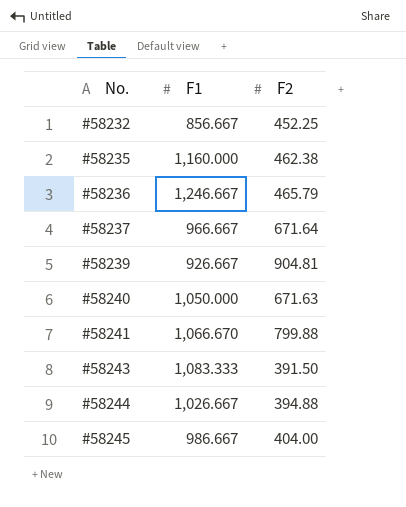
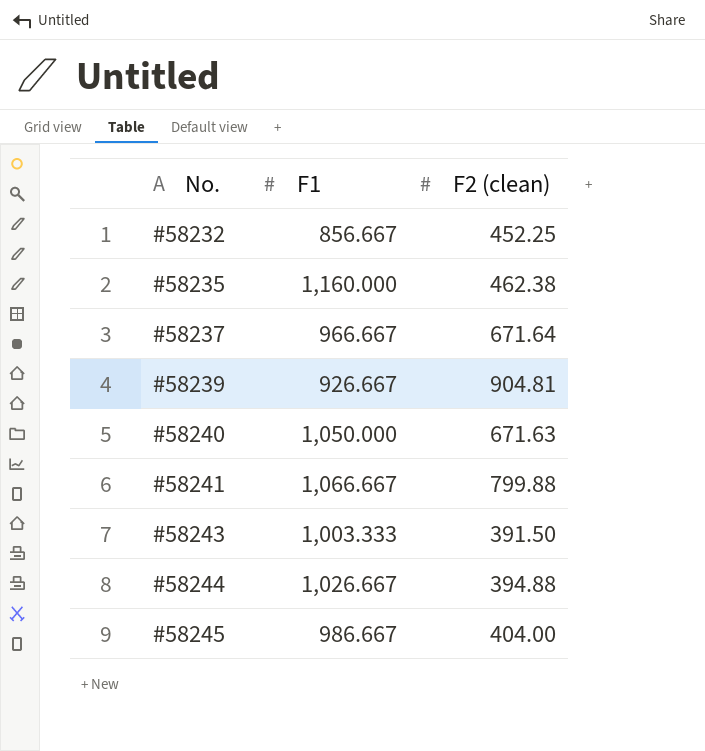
column name: F2 -> F2 (clean)
row #58236: 1,246.667 | 465.79 -> none
#58241 | F1: 1,066.670 -> 1,066.667
#58243 | F1: 1,083.333 -> 1,003.333

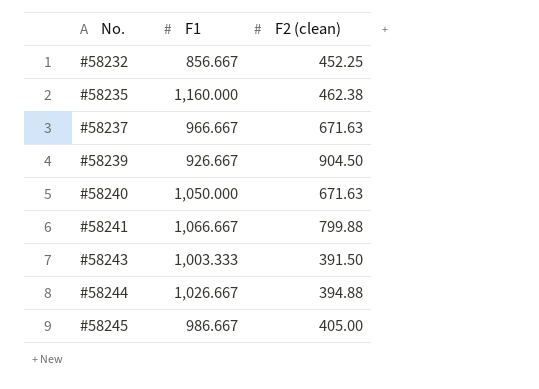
#58237 | F2 (clean): 671.64 -> 671.63
#58239 | F2 (clean): 904.81 -> 904.50
#58245 | F2 (clean): 404.00 -> 405.00

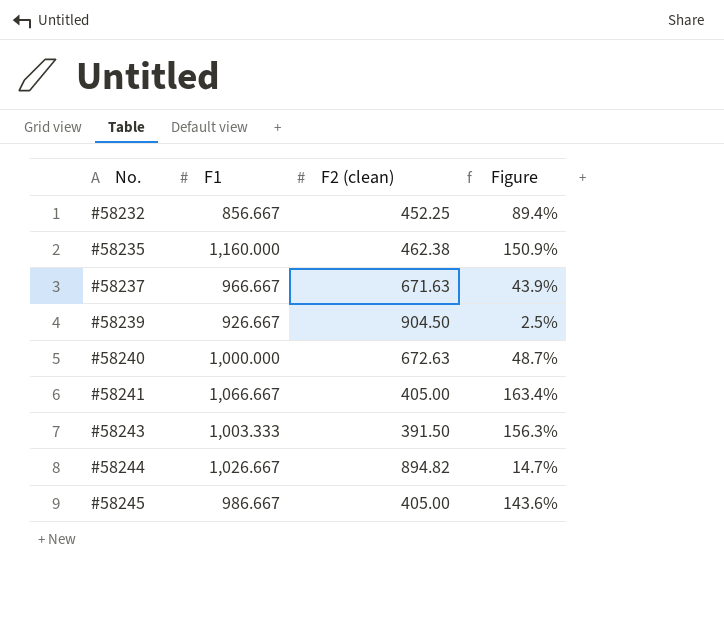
column Figure | formula: none -> ([F1] - [F2 (clean)]) / [F2 (clean)]
#58240 | F1: 1,050.000 -> 1,000.000
#58240 | F2 (clean): 671.63 -> 672.63
#58241 | F2 (clean): 799.88 -> 405.00
#58244 | F2 (clean): 394.88 -> 894.82

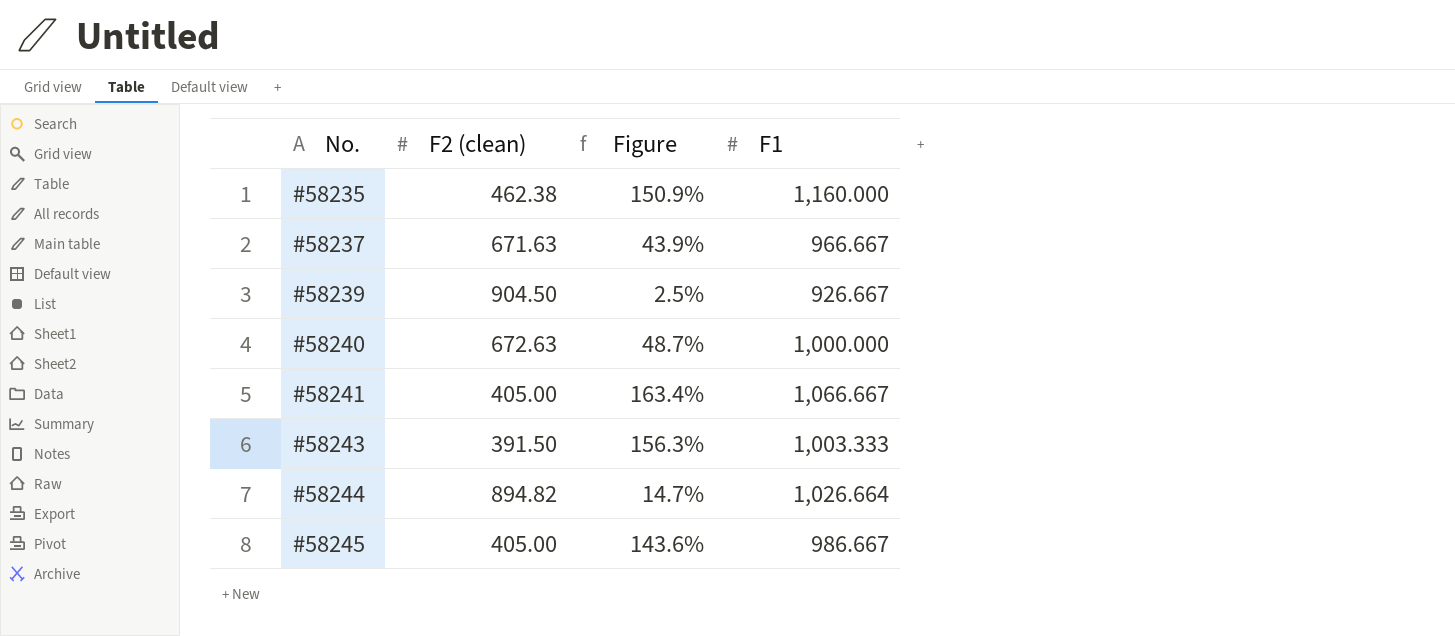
column F1 | position: 2 -> 4
row #58232: 856.667 | 452.25 | 89.4% -> none
#58244 | F1: 1,026.667 -> 1,026.664

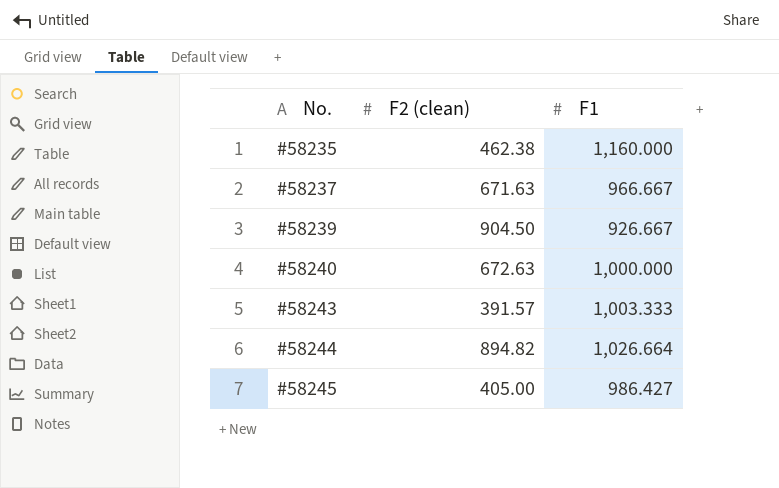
column Figure | formula: ([F1] - [F2 (clean)]) / [F2 (clean)] -> none
row #58241: 405.00 | 163.4% | 1,066.667 -> none
#58243 | F2 (clean): 391.50 -> 391.57
#58245 | F1: 986.667 -> 986.427

